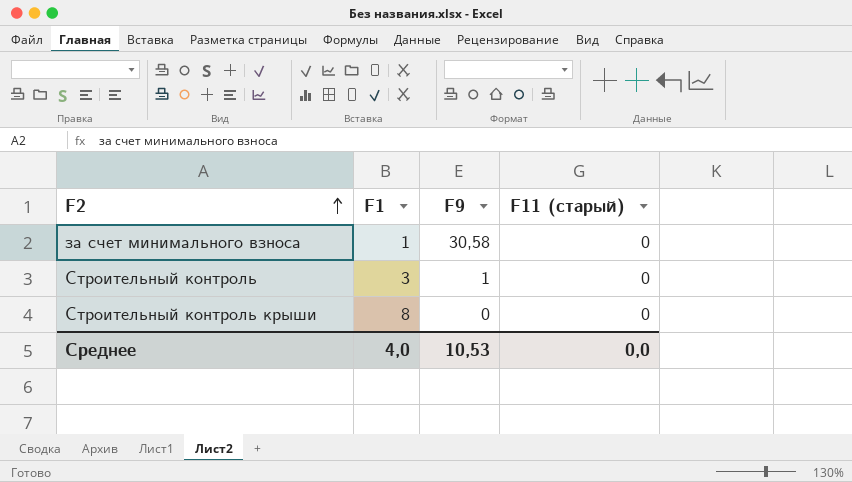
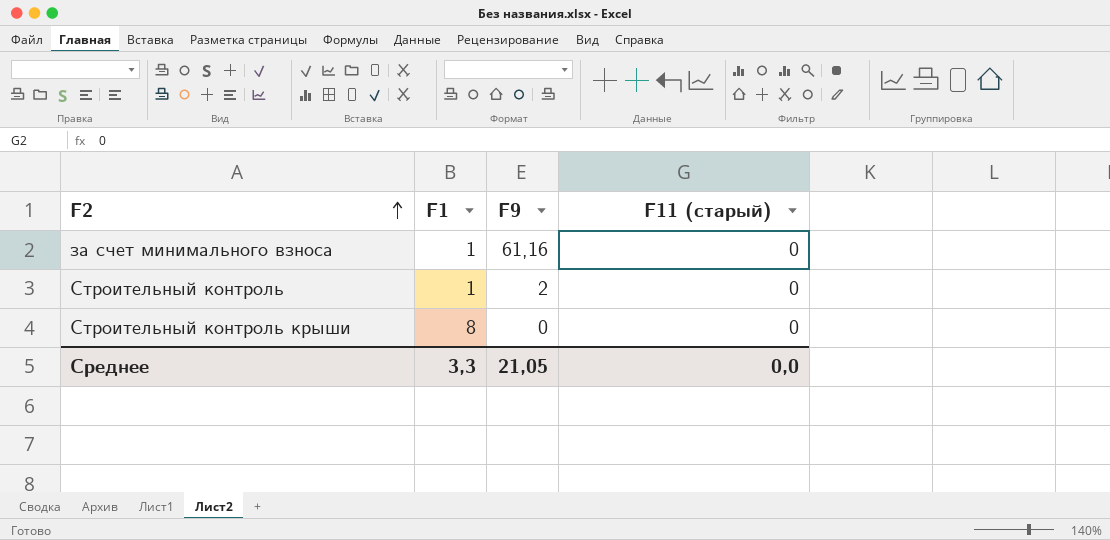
за счет минимального взноса | F9: 30,58 -> 61,16
Строительный контроль | F1: 3 -> 1
Строительный контроль | F9: 1 -> 2
Среднее | F1: 4,0 -> 3,3
Среднее | F9: 10,53 -> 21,05

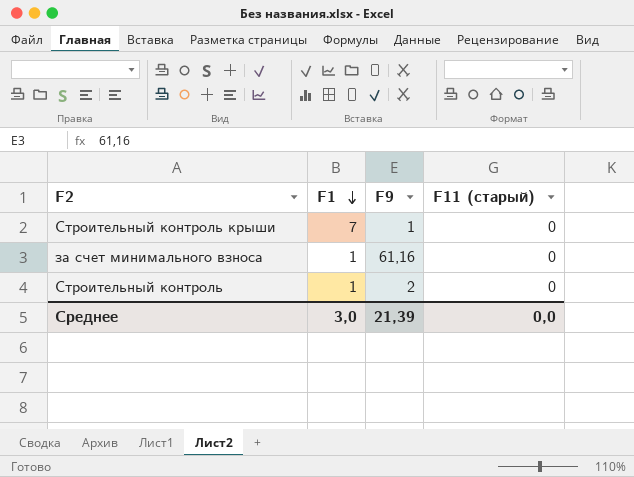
row order: F2 ascending -> F1 descending
Строительный контроль крыши | F1: 8 -> 7
Строительный контроль крыши | F9: 0 -> 1
Среднее | F1: 3,3 -> 3,0
Среднее | F9: 21,05 -> 21,39

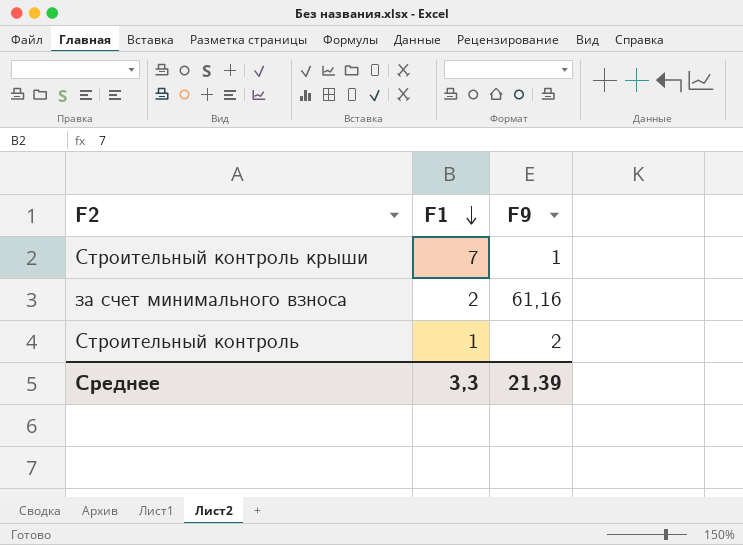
column F11 (старый) | position: 4 -> none
за счет минимального взноса | F1: 1 -> 2
Среднее | F1: 3,0 -> 3,3

